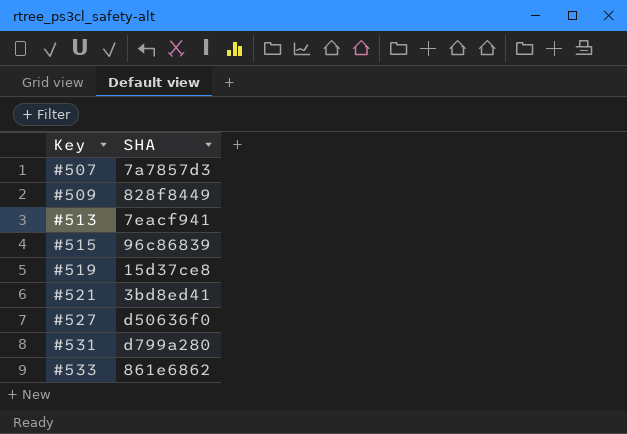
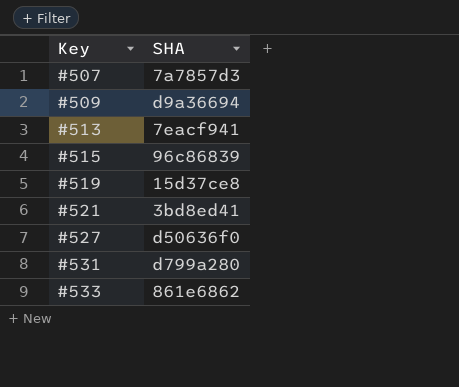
#509 | SHA: 828f8449 -> d9a36694

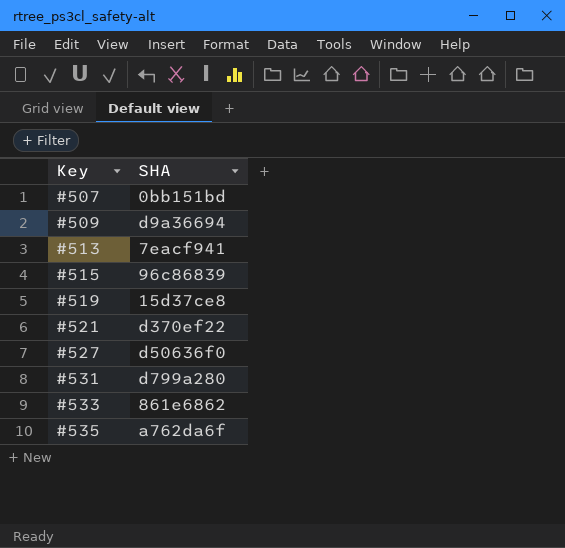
#507 | SHA: 7a7857d3 -> 0bb151bd
#521 | SHA: 3bd8ed41 -> d370ef22
row #535: none -> a762da6f

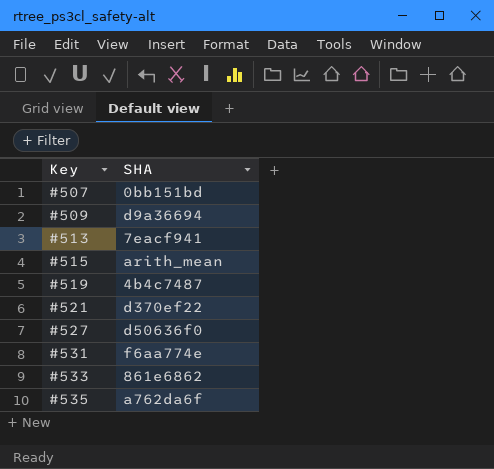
#515 | SHA: 96c86839 -> arith_mean
#519 | SHA: 15d37ce8 -> 4b4c7487
#531 | SHA: d799a280 -> f6aa774e

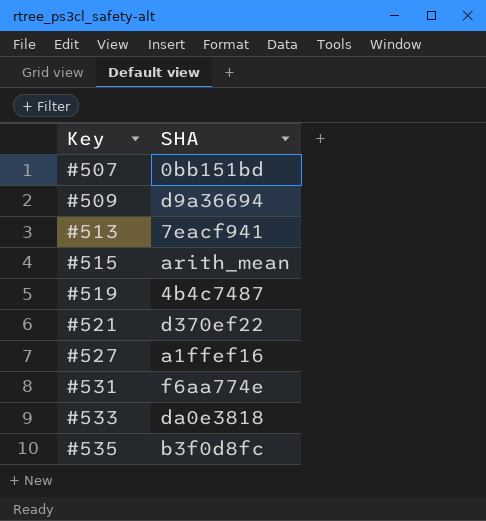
#527 | SHA: d50636f0 -> a1ffef16
#533 | SHA: 861e6862 -> da0e3818
#535 | SHA: a762da6f -> b3f0d8fc

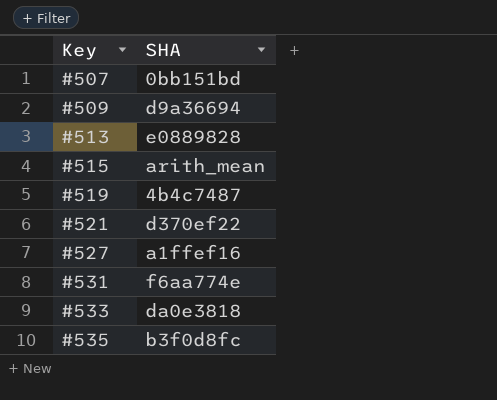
#513 | SHA: 7eacf941 -> e0889828

